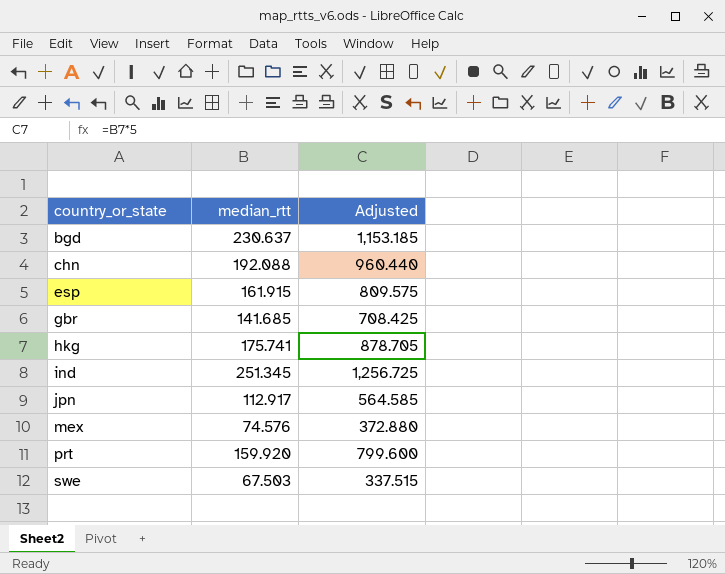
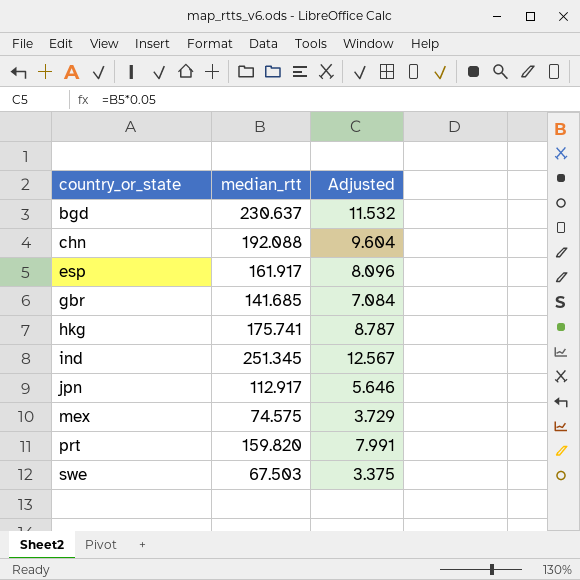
column Adjusted | formula: [median_rtt] * 5 -> [median_rtt] * 0.05
esp | median_rtt: 161.915 -> 161.917
mex | median_rtt: 74.576 -> 74.575
prt | median_rtt: 159.920 -> 159.820

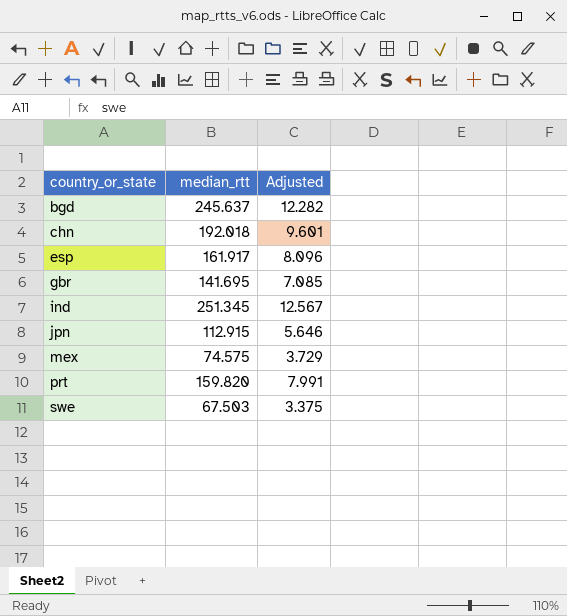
row hkg: 175.741 | 8.787 -> none
bgd | median_rtt: 230.637 -> 245.637
bgd | Adjusted: 11.532 -> 12.282
chn | median_rtt: 192.088 -> 192.018
chn | Adjusted: 9.604 -> 9.601
gbr | median_rtt: 141.685 -> 141.695
gbr | Adjusted: 7.084 -> 7.085
jpn | median_rtt: 112.917 -> 112.915

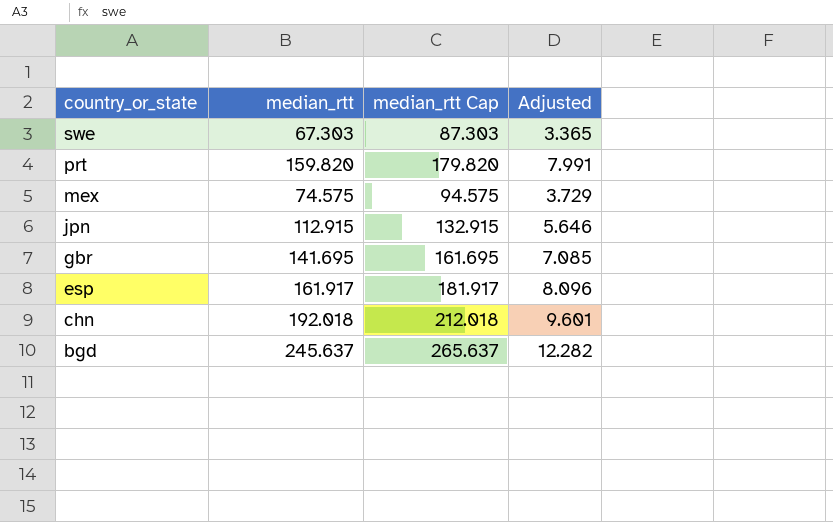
row order: country_or_state ascending -> country_or_state descending
column median_rtt Cap | formula: none -> [median_rtt] + 20
row ind: 251.345 | 12.567 -> none
swe | median_rtt: 67.503 -> 67.303
swe | Adjusted: 3.375 -> 3.365

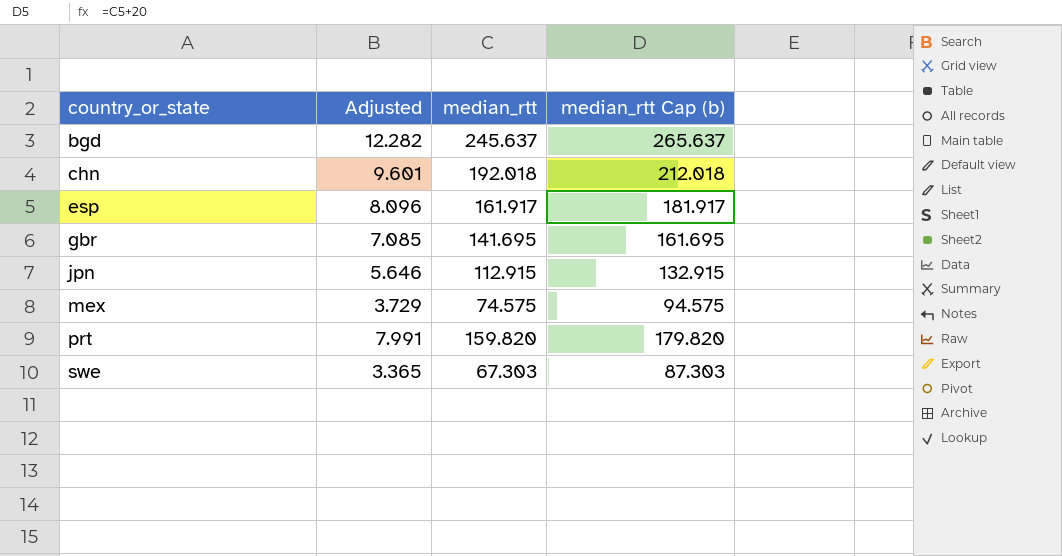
row order: country_or_state descending -> country_or_state ascending
column Adjusted | position: 4 -> 2
column name: median_rtt Cap -> median_rtt Cap (b)

